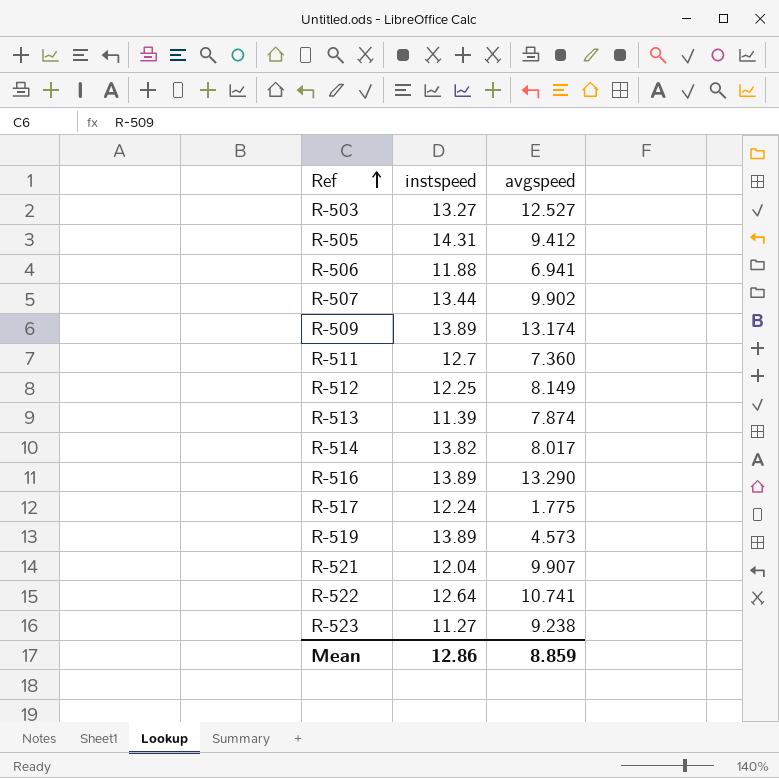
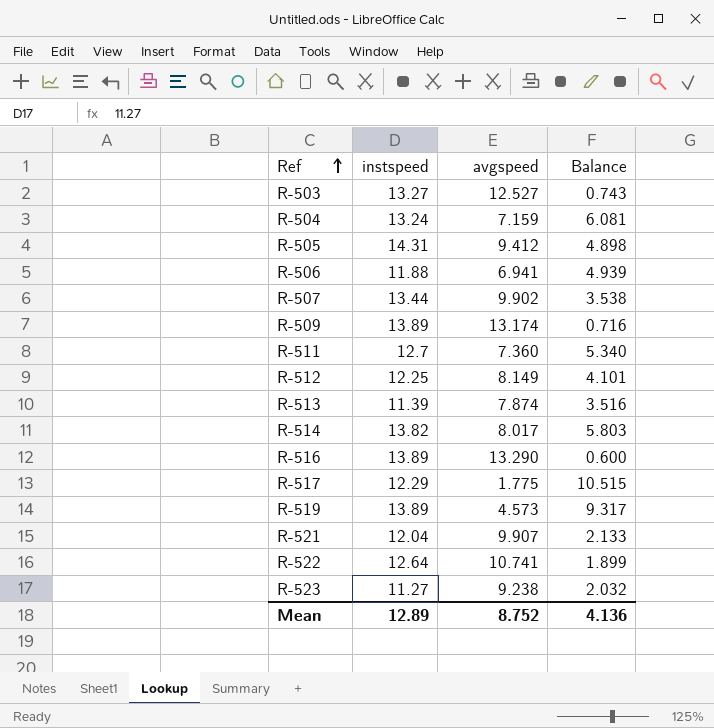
column Balance | formula: none -> [instspeed] - [avgspeed]
row R-504: none -> 13.24 | 7.159 | 6.081
R-517 | instspeed: 12.24 -> 12.29
Mean | instspeed: 12.86 -> 12.89
Mean | avgspeed: 8.859 -> 8.752

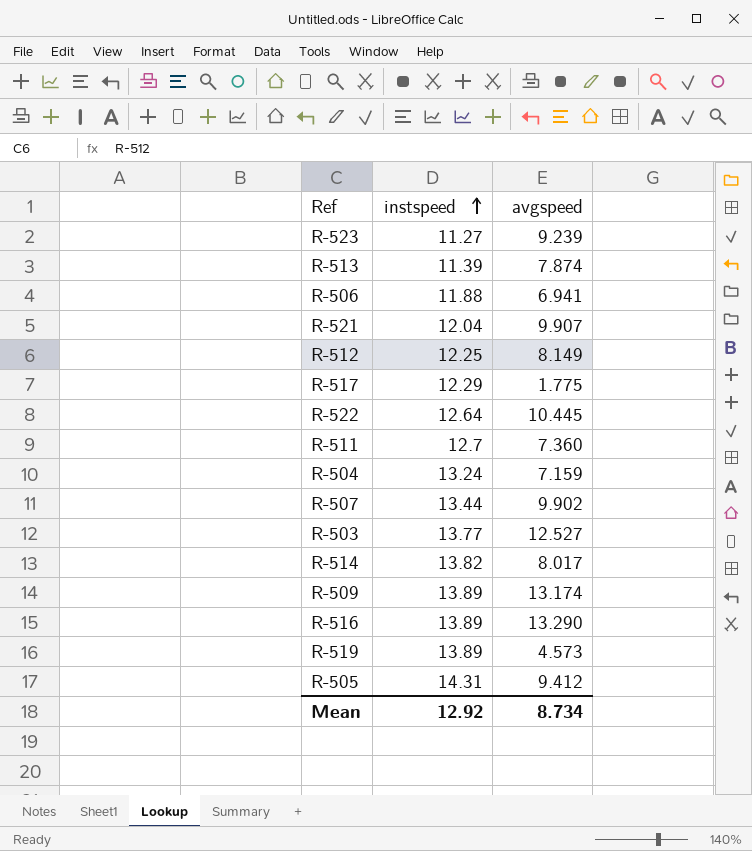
row order: Ref ascending -> instspeed ascending
column Balance | formula: [instspeed] - [avgspeed] -> none
R-523 | avgspeed: 9.238 -> 9.239
R-522 | avgspeed: 10.741 -> 10.445
R-503 | instspeed: 13.27 -> 13.77
Mean | instspeed: 12.89 -> 12.92
Mean | avgspeed: 8.752 -> 8.734

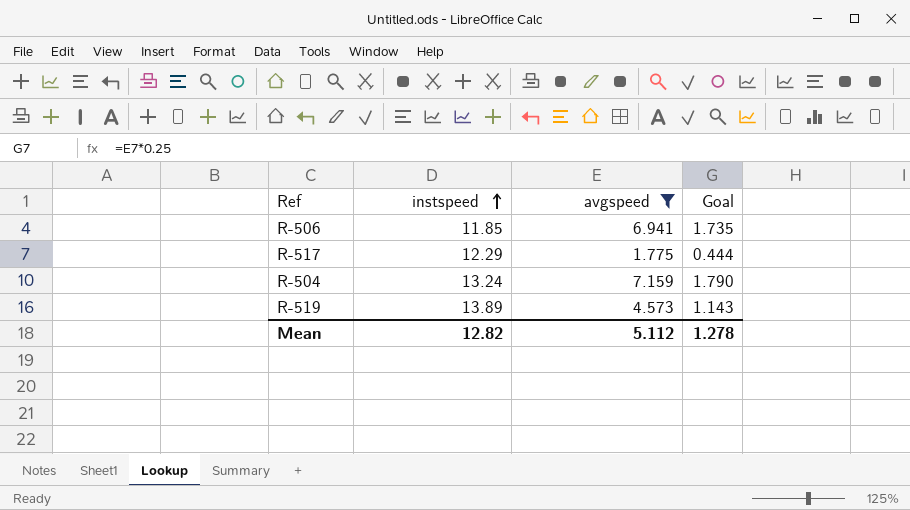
filter: none -> avgspeed <= 7.159
column Goal | formula: none -> [avgspeed] * 0.25
R-506 | instspeed: 11.88 -> 11.85
Mean | instspeed: 12.92 -> 12.82
Mean | avgspeed: 8.734 -> 5.112

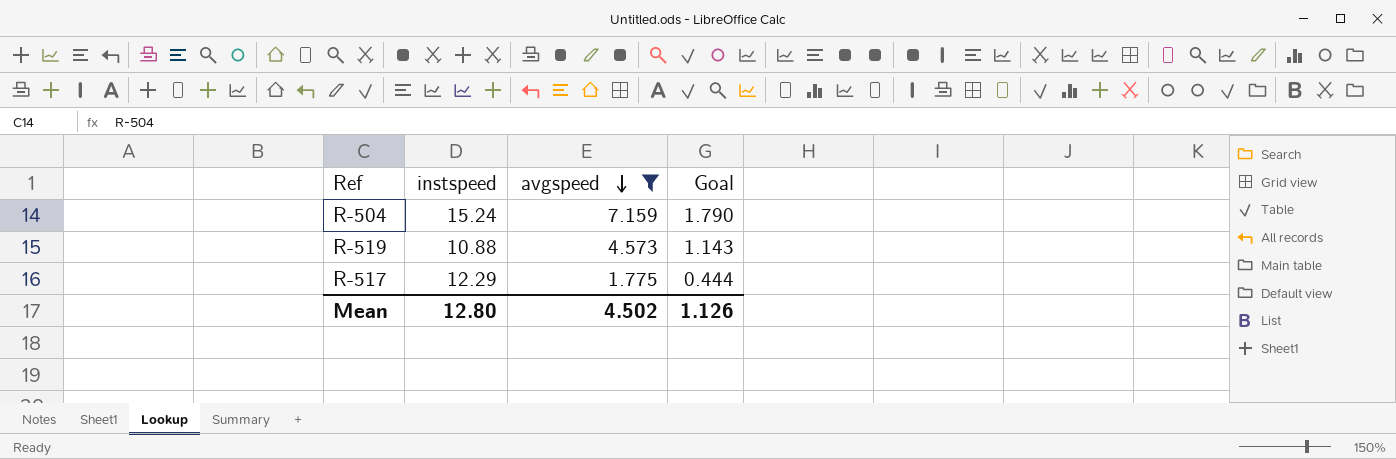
row order: instspeed ascending -> avgspeed descending
row R-506: 11.85 | 6.941 | 1.735 -> none
R-504 | instspeed: 13.24 -> 15.24
R-519 | instspeed: 13.89 -> 10.88
Mean | instspeed: 12.82 -> 12.80
Mean | avgspeed: 5.112 -> 4.502
Mean | Goal: 1.278 -> 1.126

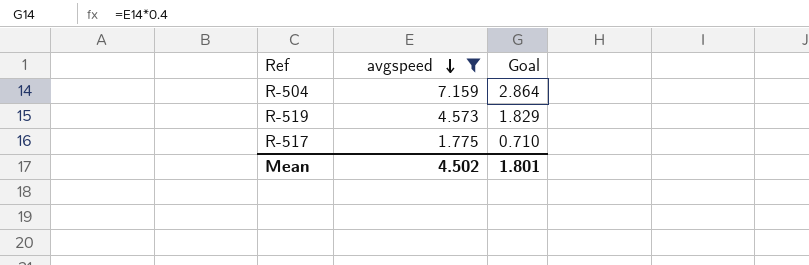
column instspeed | position: 2 -> none
column Goal | formula: [avgspeed] * 0.25 -> [avgspeed] * 0.4
Mean | Goal: 1.126 -> 1.801

